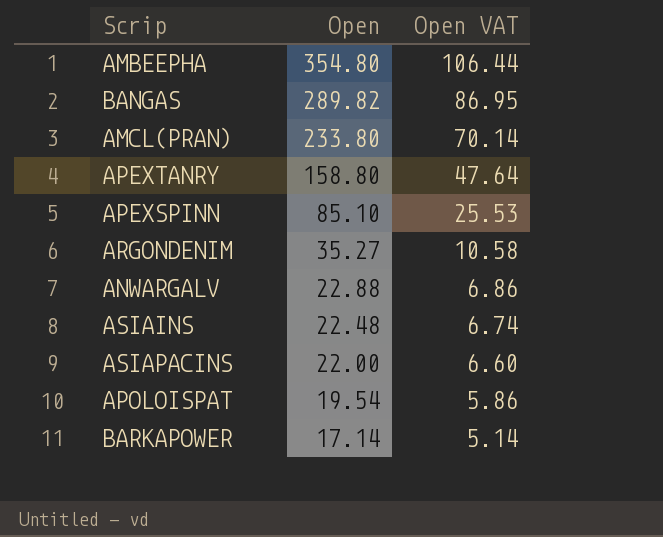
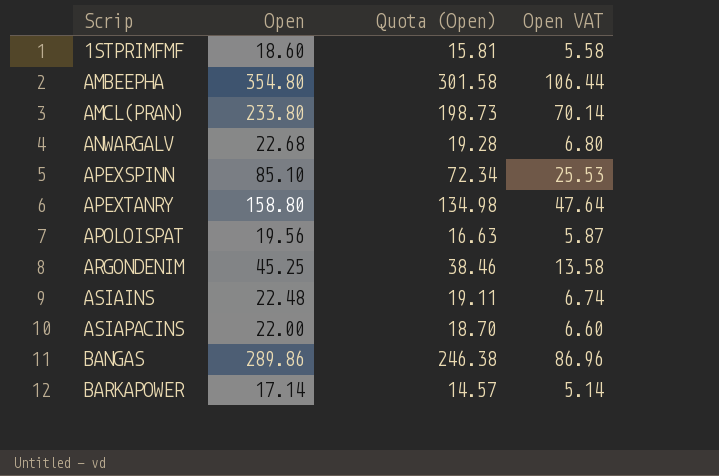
row order: Open descending -> Scrip ascending
column Quota (Open) | formula: none -> [Open] * 0.85
row 1STPRIMFMF: none -> 18.60 | 15.81 | 5.58
ANWARGALV | Open: 22.88 -> 22.68
ANWARGALV | Open VAT: 6.86 -> 6.80
APOLOISPAT | Open: 19.54 -> 19.56
APOLOISPAT | Open VAT: 5.86 -> 5.87
ARGONDENIM | Open: 35.27 -> 45.25
ARGONDENIM | Open VAT: 10.58 -> 13.58
BANGAS | Open: 289.82 -> 289.86
BANGAS | Open VAT: 86.95 -> 86.96

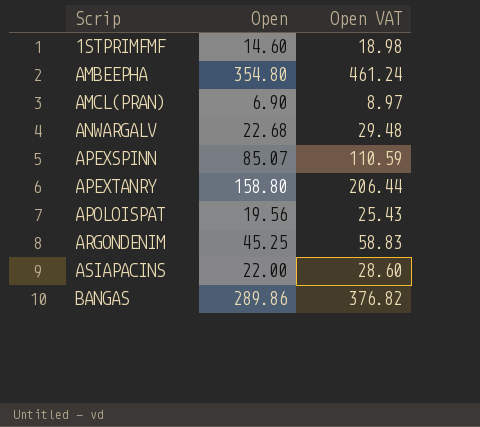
column Quota (Open) | formula: [Open] * 0.85 -> none
column Open VAT | formula: [Open] * 0.3 -> [Open] * 1.3
row ASIAINS: 22.48 | 19.11 | 6.74 -> none
row BARKAPOWER: 17.14 | 14.57 | 5.14 -> none
1STPRIMFMF | Open: 18.60 -> 14.60
AMCL(PRAN) | Open: 233.80 -> 6.90
APEXSPINN | Open: 85.10 -> 85.07

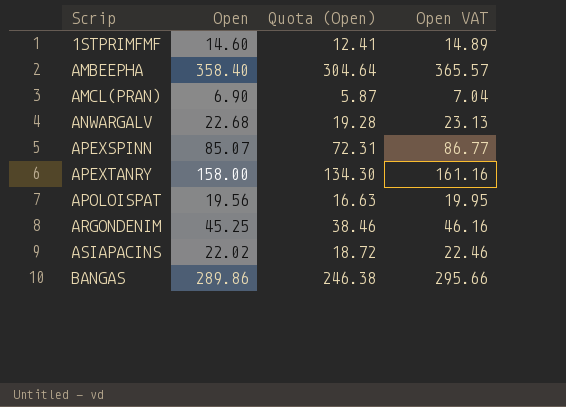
column Quota (Open) | formula: none -> [Open] * 0.85
column Open VAT | formula: [Open] * 1.3 -> [Open] * 1.02
AMBEEPHA | Open: 354.80 -> 358.40
APEXTANRY | Open: 158.80 -> 158.00
ASIAPACINS | Open: 22.00 -> 22.02

